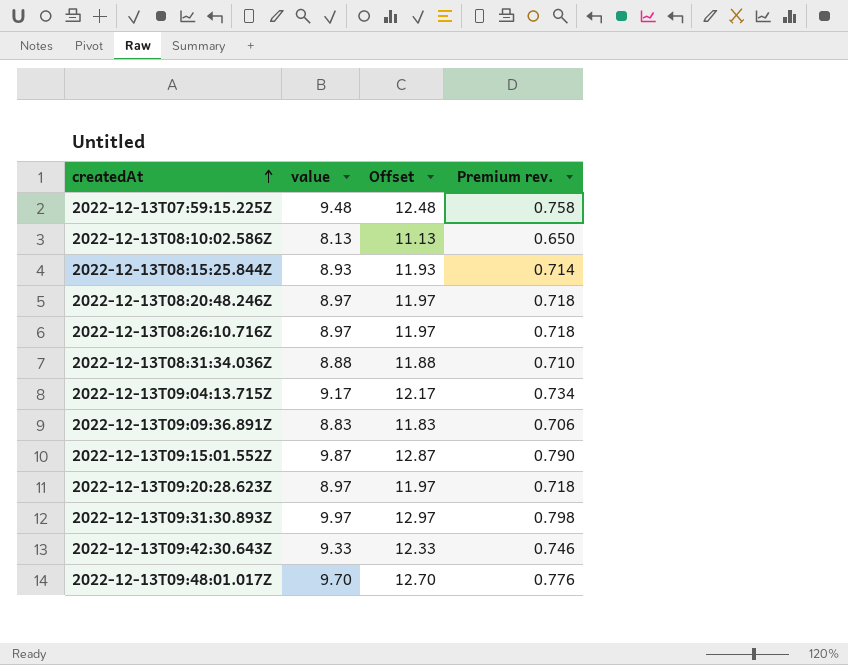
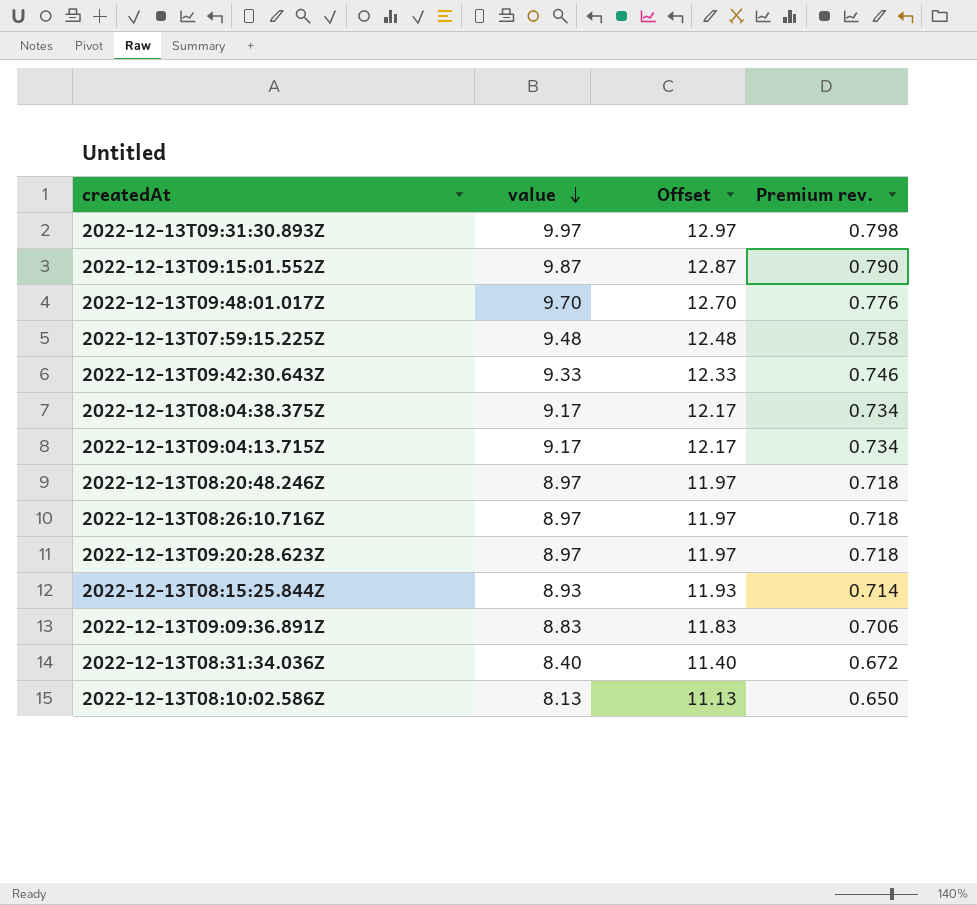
row order: createdAt ascending -> value descending
row 2022-12-13T08:04:38.375Z: none -> 9.17 | 12.17 | 0.734
2022-12-13T08:31:34.036Z | value: 8.88 -> 8.40
2022-12-13T08:31:34.036Z | Offset: 11.88 -> 11.40
2022-12-13T08:31:34.036Z | Premium rev.: 0.710 -> 0.672

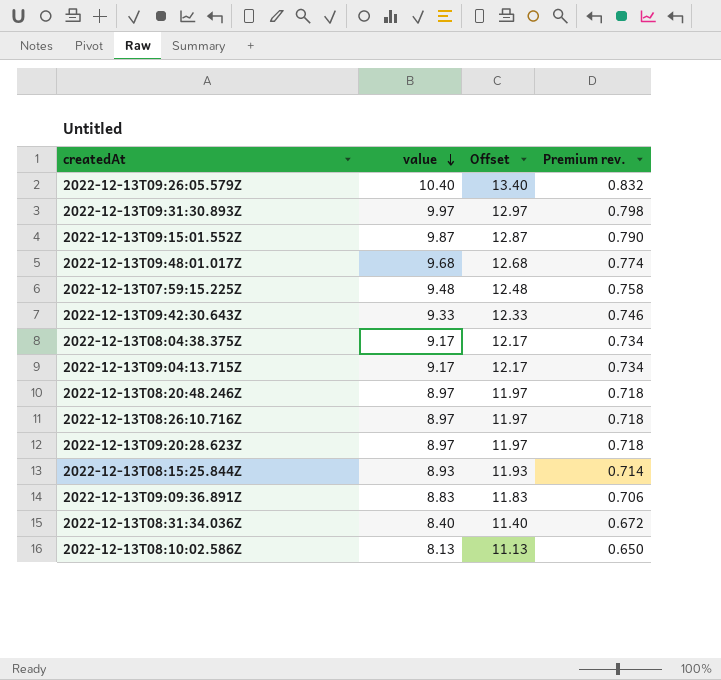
row 2022-12-13T09:26:05.579Z: none -> 10.40 | 13.40 | 0.832
2022-12-13T09:48:01.017Z | value: 9.70 -> 9.68
2022-12-13T09:48:01.017Z | Offset: 12.70 -> 12.68
2022-12-13T09:48:01.017Z | Premium rev.: 0.776 -> 0.774

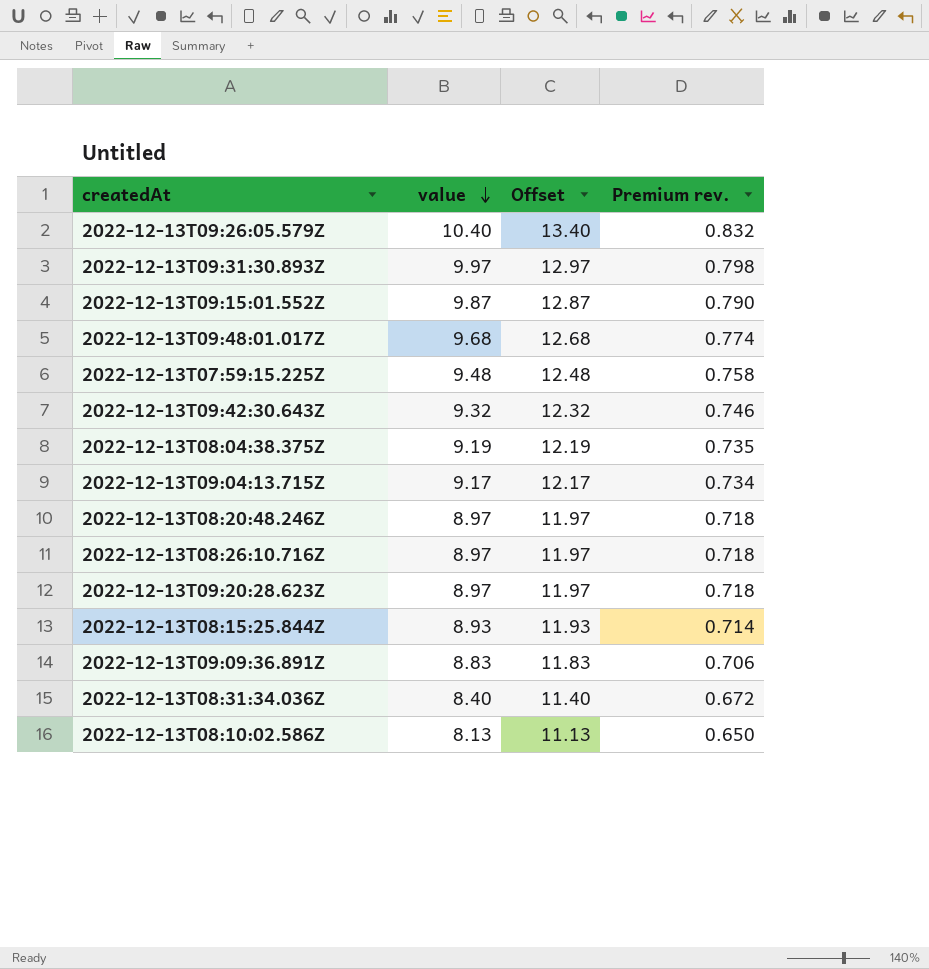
2022-12-13T09:42:30.643Z | value: 9.33 -> 9.32
2022-12-13T09:42:30.643Z | Offset: 12.33 -> 12.32
2022-12-13T08:04:38.375Z | value: 9.17 -> 9.19
2022-12-13T08:04:38.375Z | Offset: 12.17 -> 12.19
2022-12-13T08:04:38.375Z | Premium rev.: 0.734 -> 0.735

